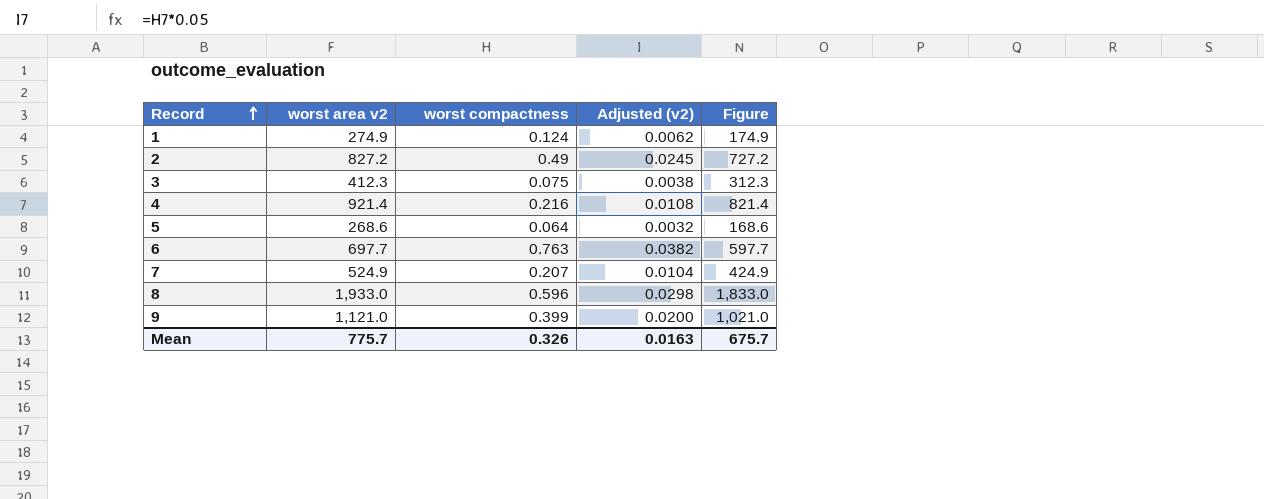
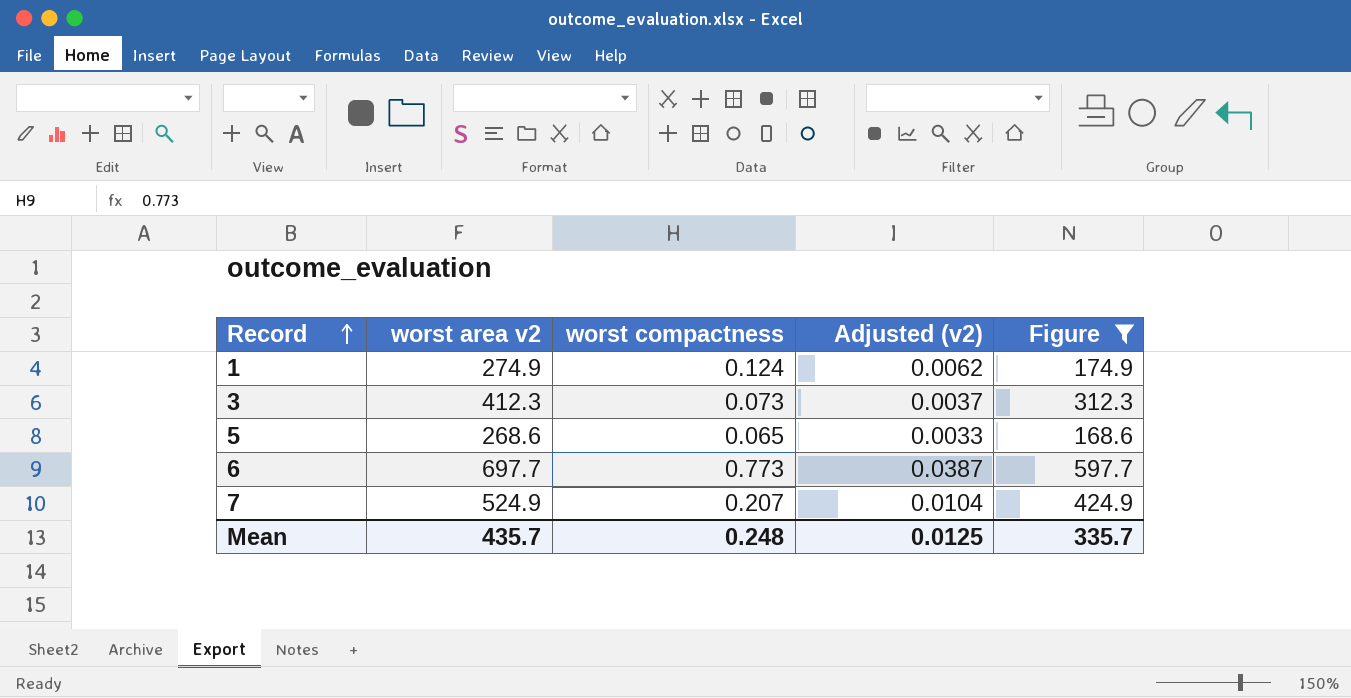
filter: none -> Figure <= 597.7
3 | worst compactness: 0.075 -> 0.073
3 | Adjusted (v2): 0.0038 -> 0.0037
5 | worst compactness: 0.064 -> 0.065
5 | Adjusted (v2): 0.0032 -> 0.0033
6 | worst compactness: 0.763 -> 0.773
6 | Adjusted (v2): 0.0382 -> 0.0387
Mean | worst area v2: 775.7 -> 435.7
Mean | worst compactness: 0.326 -> 0.248
Mean | Adjusted (v2): 0.0163 -> 0.0125
Mean | Figure: 675.7 -> 335.7

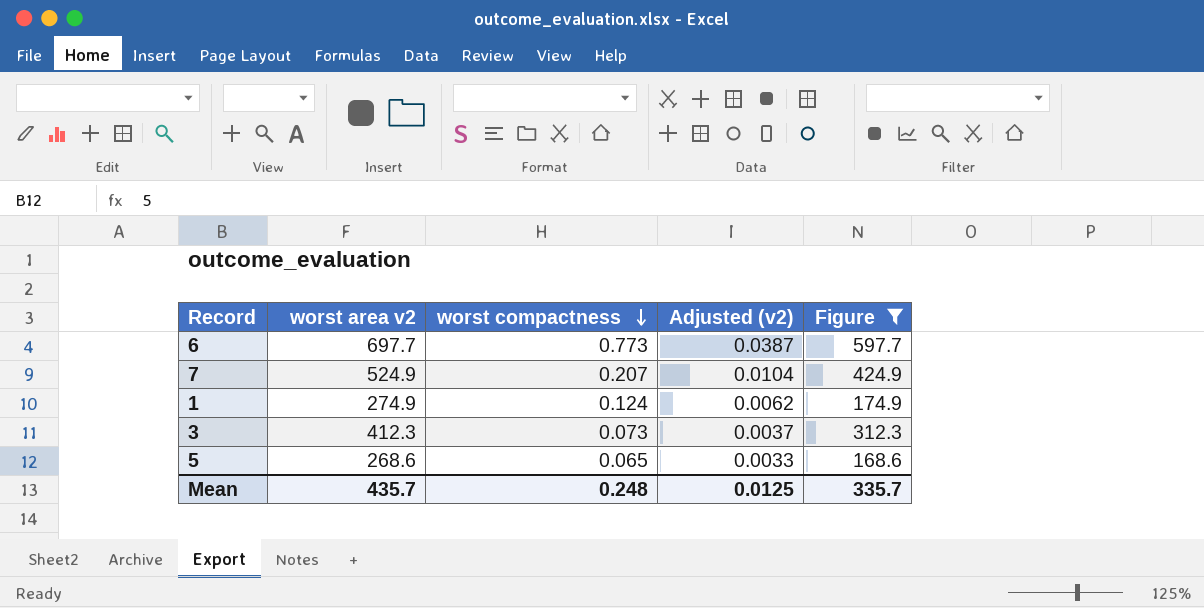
row order: Record ascending -> worst compactness descending

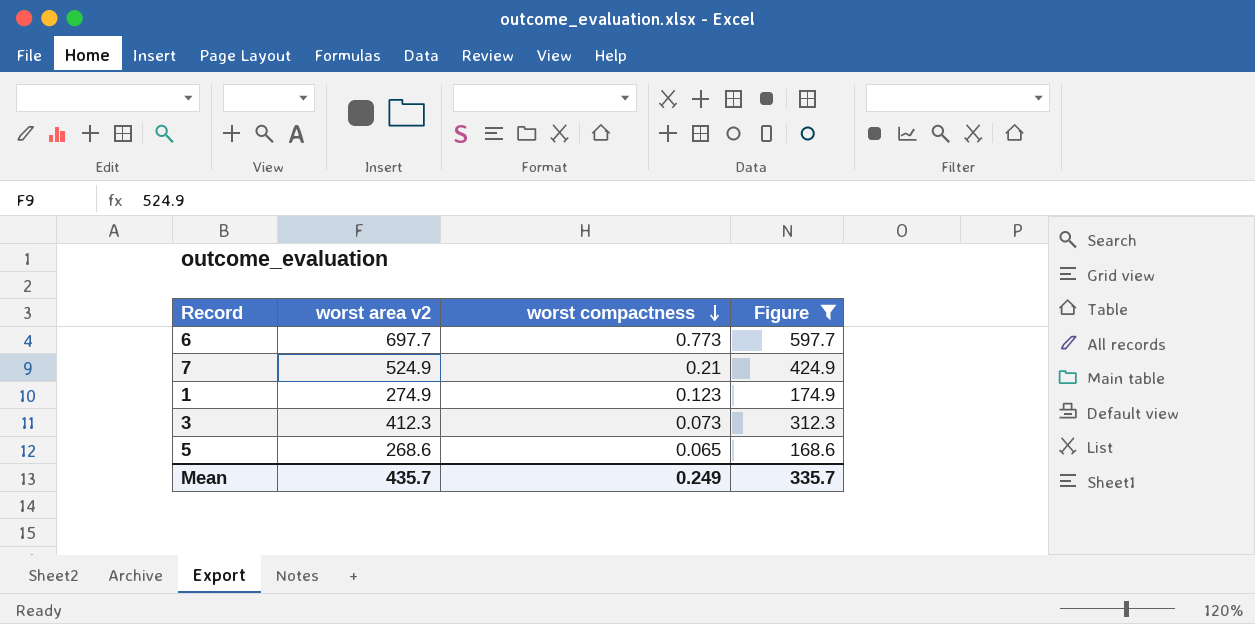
column Adjusted (v2) | formula: [worst compactness] * 0.05 -> none
7 | worst compactness: 0.207 -> 0.21
1 | worst compactness: 0.124 -> 0.123
Mean | worst compactness: 0.248 -> 0.249

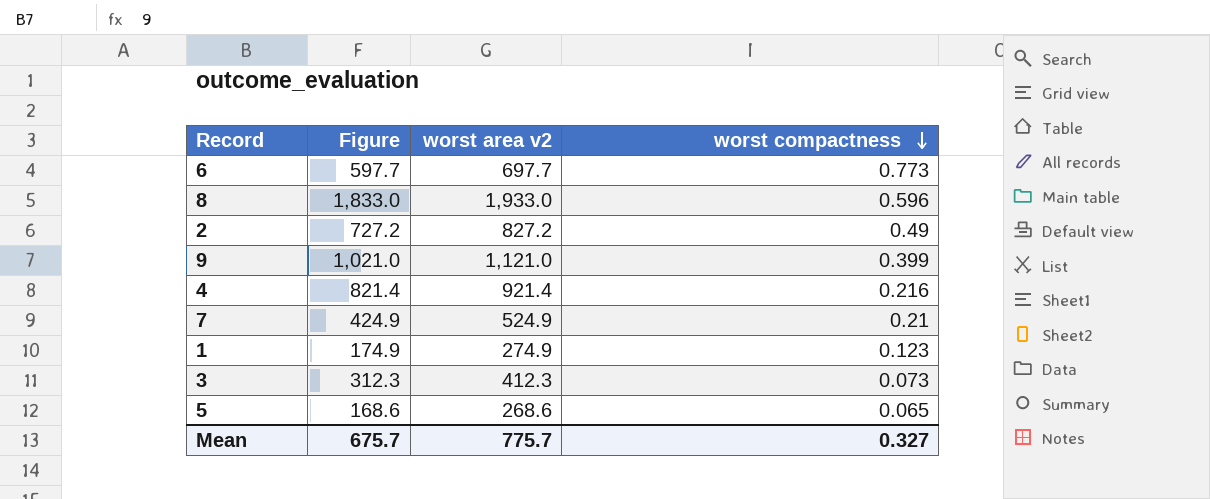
filter: Figure <= 597.7 -> none
column Figure | position: 4 -> 2
Mean | Figure: 335.7 -> 675.7
Mean | worst area v2: 435.7 -> 775.7
Mean | worst compactness: 0.249 -> 0.327

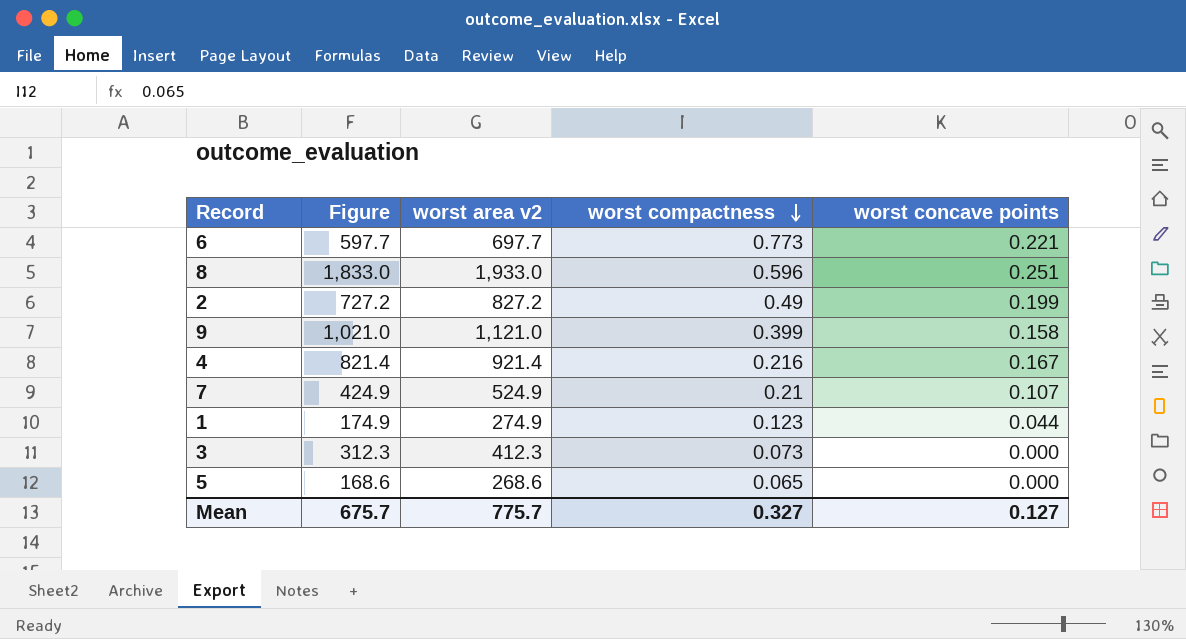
column worst concave points | position: none -> 5

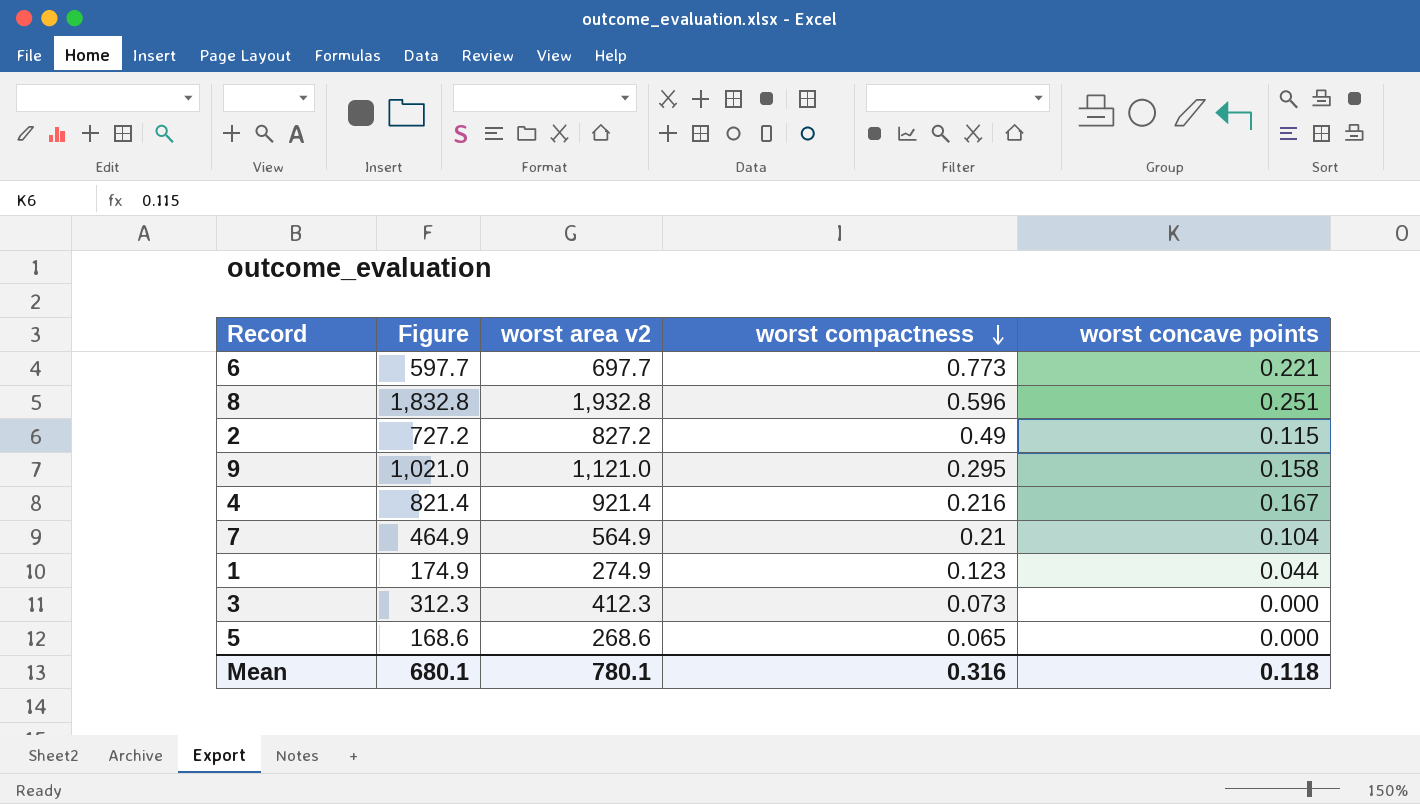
8 | Figure: 1,833.0 -> 1,832.8
8 | worst area v2: 1,933.0 -> 1,932.8
2 | worst concave points: 0.199 -> 0.115
9 | worst compactness: 0.399 -> 0.295
7 | Figure: 424.9 -> 464.9
7 | worst area v2: 524.9 -> 564.9
7 | worst concave points: 0.107 -> 0.104
Mean | Figure: 675.7 -> 680.1
Mean | worst area v2: 775.7 -> 780.1
Mean | worst compactness: 0.327 -> 0.316
Mean | worst concave points: 0.127 -> 0.118

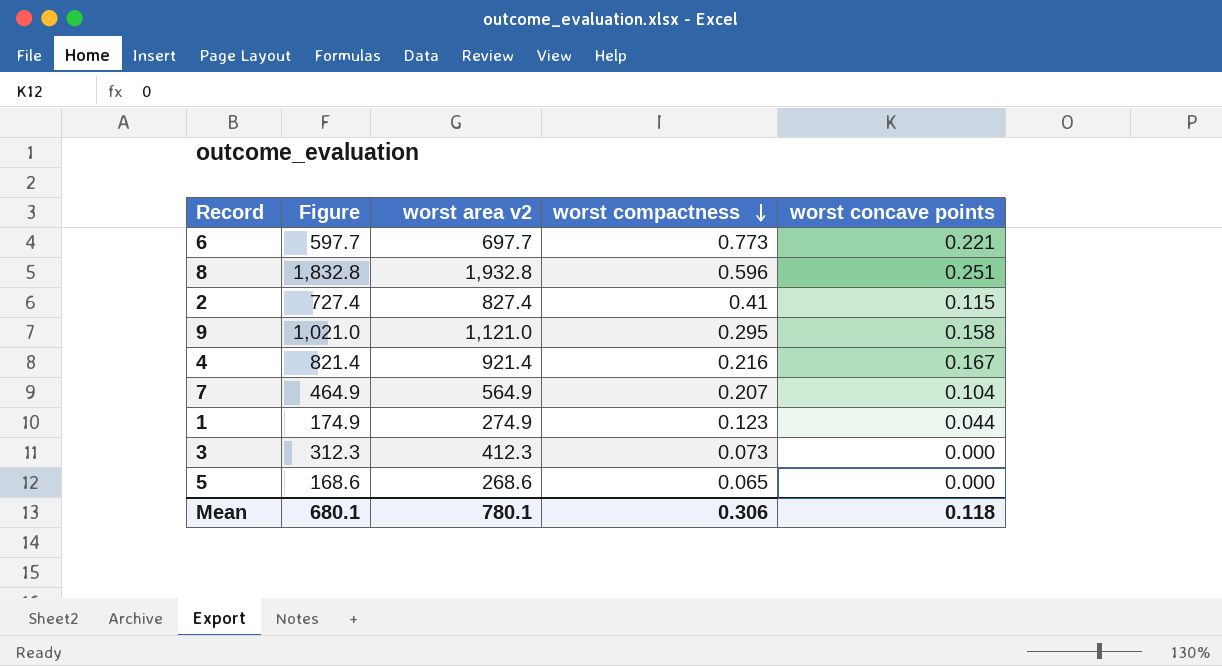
2 | Figure: 727.2 -> 727.4
2 | worst area v2: 827.2 -> 827.4
2 | worst compactness: 0.49 -> 0.41
7 | worst compactness: 0.21 -> 0.207
Mean | worst compactness: 0.316 -> 0.306

